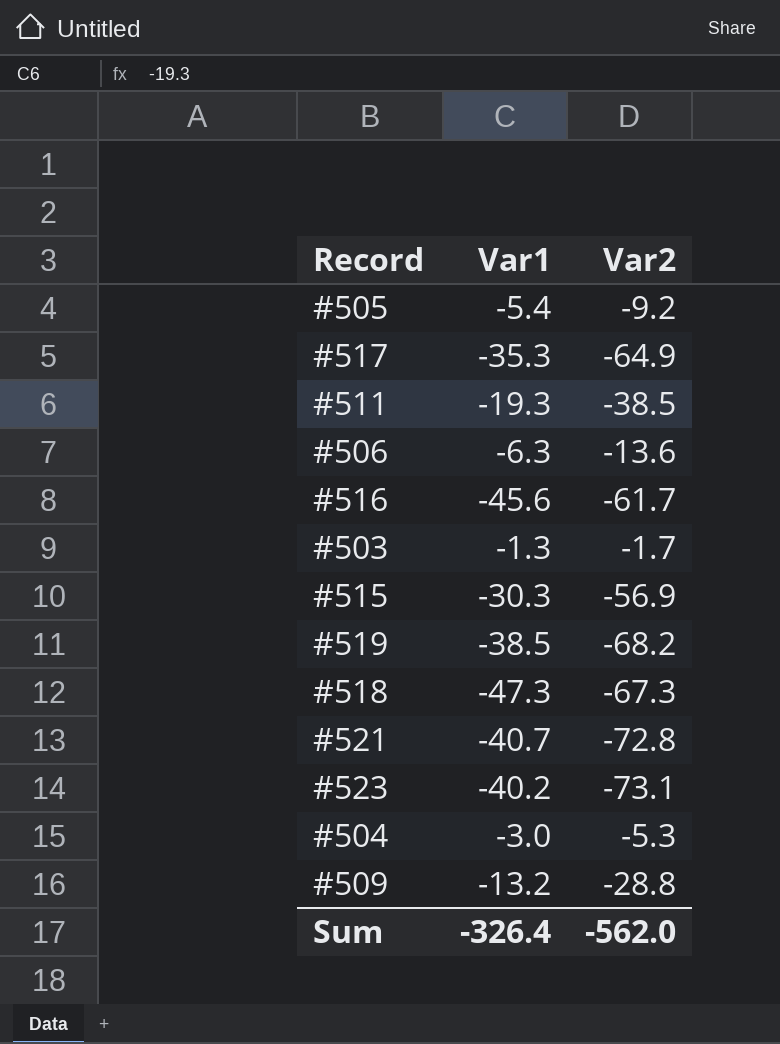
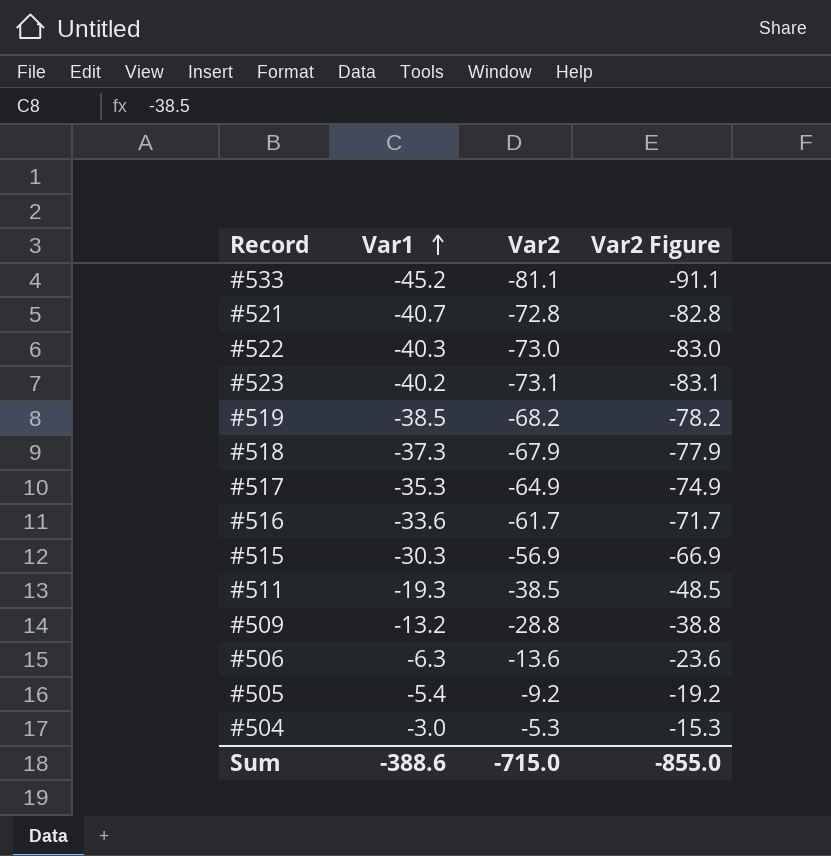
row order: none -> Var1 ascending
column Var2 Figure | formula: none -> [Var2] - 10
row #503: -1.3 | -1.7 -> none
row #533: none -> -45.2 | -81.1 | -91.1
row #522: none -> -40.3 | -73.0 | -83.0
#518 | Var1: -47.3 -> -37.3
#518 | Var2: -67.3 -> -67.9
#516 | Var1: -45.6 -> -33.6
Sum | Var1: -326.4 -> -388.6
Sum | Var2: -562.0 -> -715.0

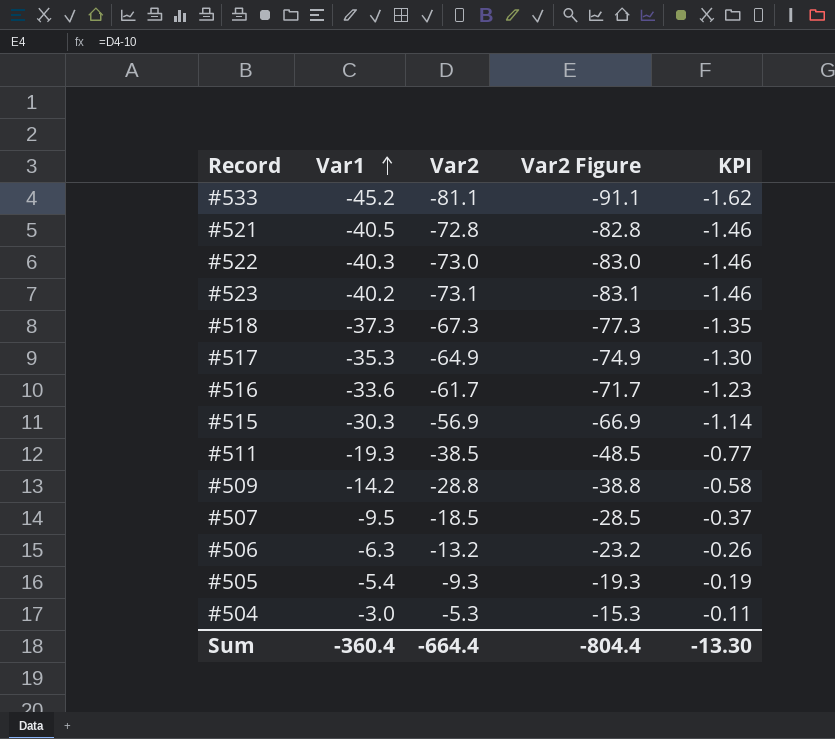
column KPI | formula: none -> [Var2] * 0.02
row #519: -38.5 | -68.2 | -78.2 -> none
#521 | Var1: -40.7 -> -40.5
#518 | Var2: -67.9 -> -67.3
#518 | Var2 Figure: -77.9 -> -77.3
#509 | Var1: -13.2 -> -14.2
row #507: none -> -9.5 | -18.5 | -28.5 | -0.37
#506 | Var2: -13.6 -> -13.2
#506 | Var2 Figure: -23.6 -> -23.2
#505 | Var2: -9.2 -> -9.3
#505 | Var2 Figure: -19.2 -> -19.3
Sum | Var1: -388.6 -> -360.4
Sum | Var2: -715.0 -> -664.4
Sum | Var2 Figure: -855.0 -> -804.4

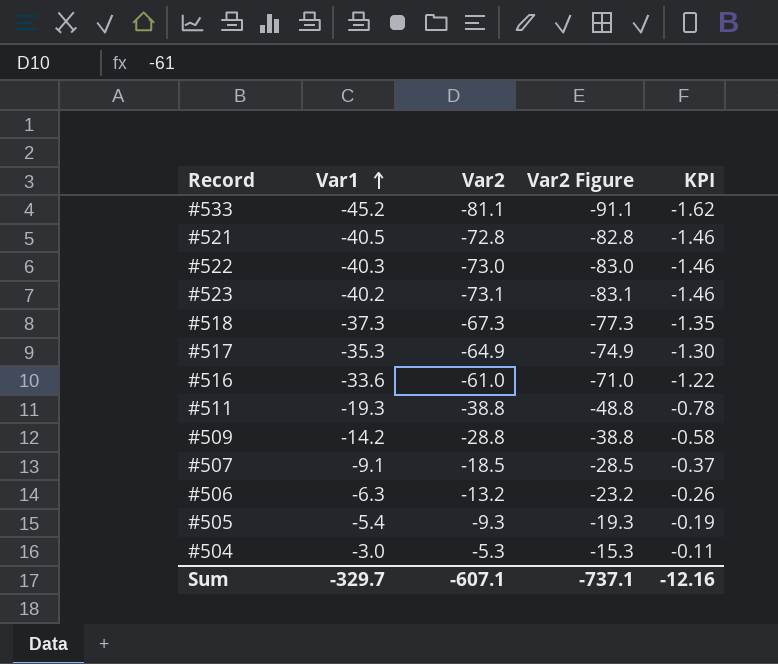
row #515: -30.3 | -56.9 | -66.9 | -1.14 -> none
#516 | Var2: -61.7 -> -61.0
#516 | Var2 Figure: -71.7 -> -71.0
#516 | KPI: -1.23 -> -1.22
#511 | Var2: -38.5 -> -38.8
#511 | Var2 Figure: -48.5 -> -48.8
#511 | KPI: -0.77 -> -0.78
#507 | Var1: -9.5 -> -9.1
Sum | Var1: -360.4 -> -329.7
Sum | Var2: -664.4 -> -607.1
Sum | Var2 Figure: -804.4 -> -737.1
Sum | KPI: -13.30 -> -12.16

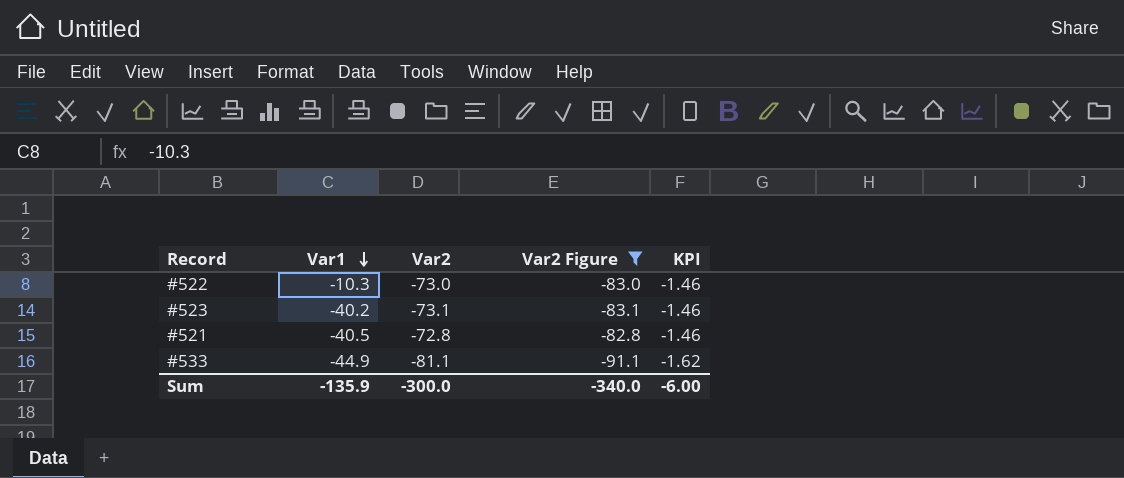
filter: none -> Var2 Figure <= -82.8
row order: Var1 ascending -> Var1 descending
#522 | Var1: -40.3 -> -10.3
#533 | Var1: -45.2 -> -44.9
Sum | Var1: -329.7 -> -135.9
Sum | Var2: -607.1 -> -300.0
Sum | Var2 Figure: -737.1 -> -340.0
Sum | KPI: -12.16 -> -6.00

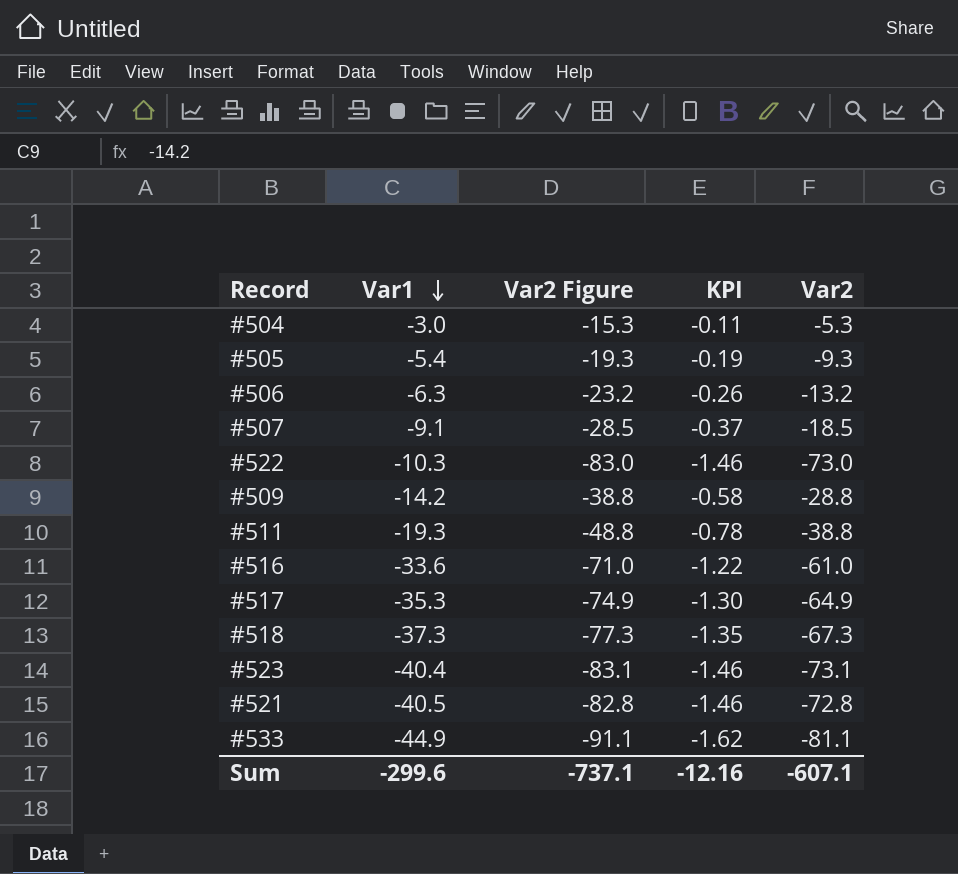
filter: Var2 Figure <= -82.8 -> none
column Var2 | position: 3 -> 5
#523 | Var1: -40.2 -> -40.4
Sum | Var1: -135.9 -> -299.6
Sum | Var2 Figure: -340.0 -> -737.1
Sum | KPI: -6.00 -> -12.16
Sum | Var2: -300.0 -> -607.1

